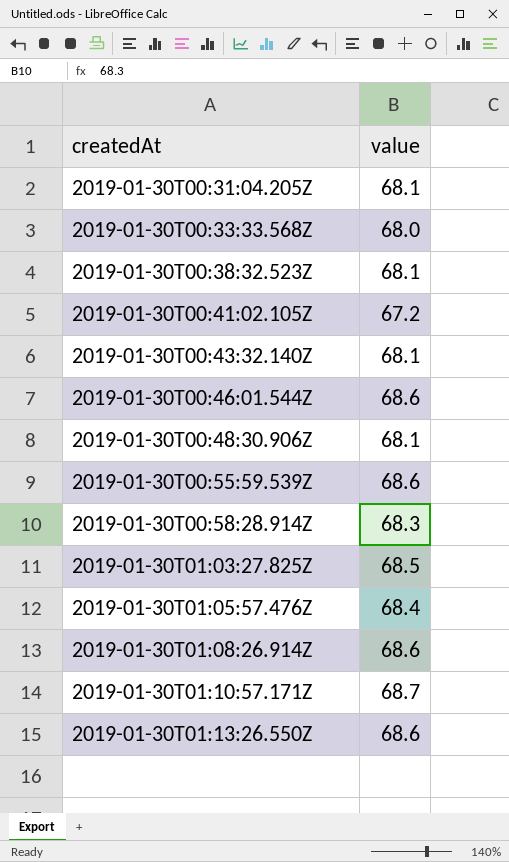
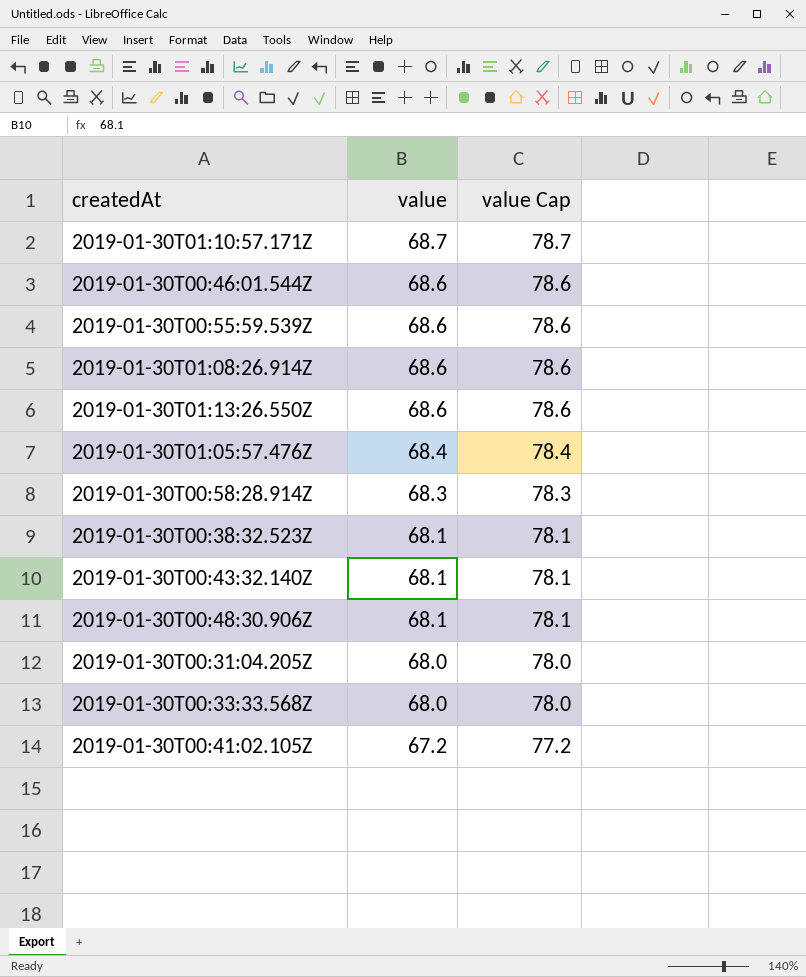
row order: createdAt ascending -> value descending
column value Cap | formula: none -> [value] + 10
row 2019-01-30T01:03:27.825Z: 68.5 -> none
2019-01-30T00:31:04.205Z | value: 68.1 -> 68.0

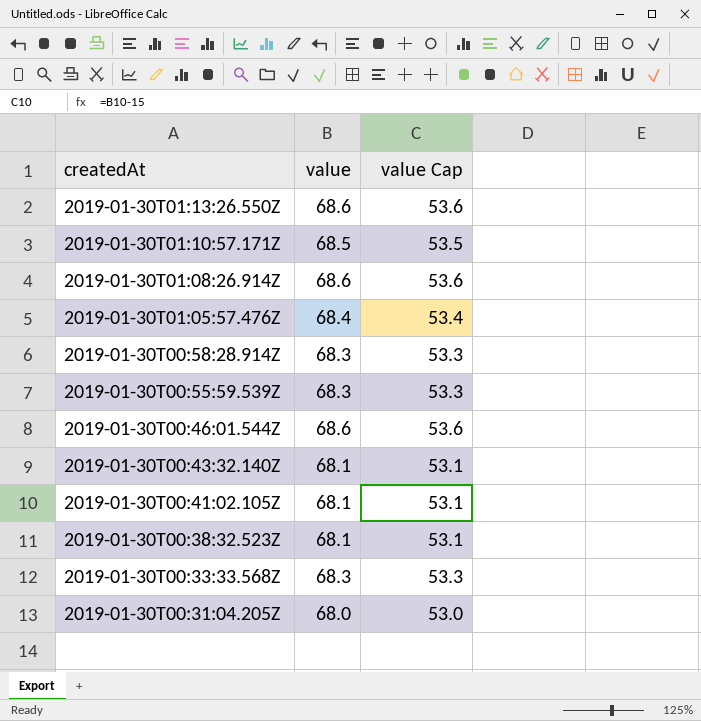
row order: value descending -> createdAt descending
column value Cap | formula: [value] + 10 -> [value] - 15
row 2019-01-30T00:48:30.906Z: 68.1 | 78.1 -> none
2019-01-30T01:10:57.171Z | value: 68.7 -> 68.5
2019-01-30T00:55:59.539Z | value: 68.6 -> 68.3
2019-01-30T00:41:02.105Z | value: 67.2 -> 68.1
2019-01-30T00:33:33.568Z | value: 68.0 -> 68.3

